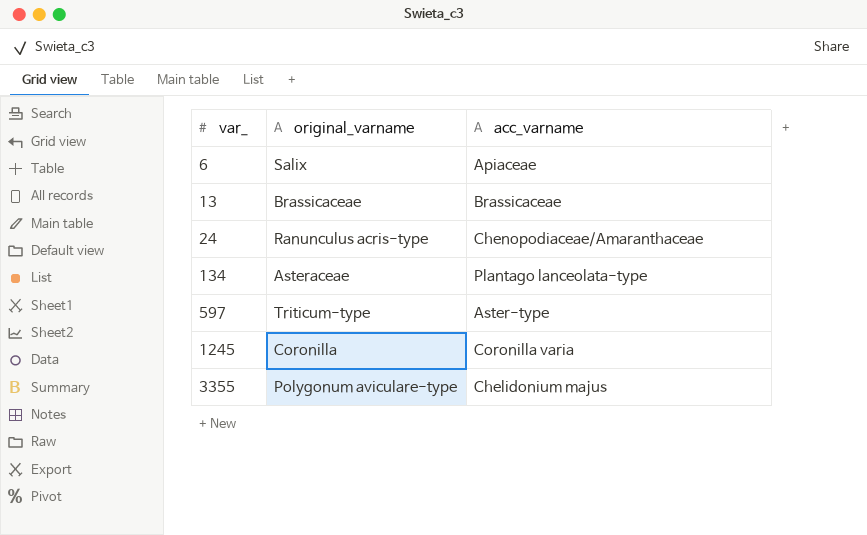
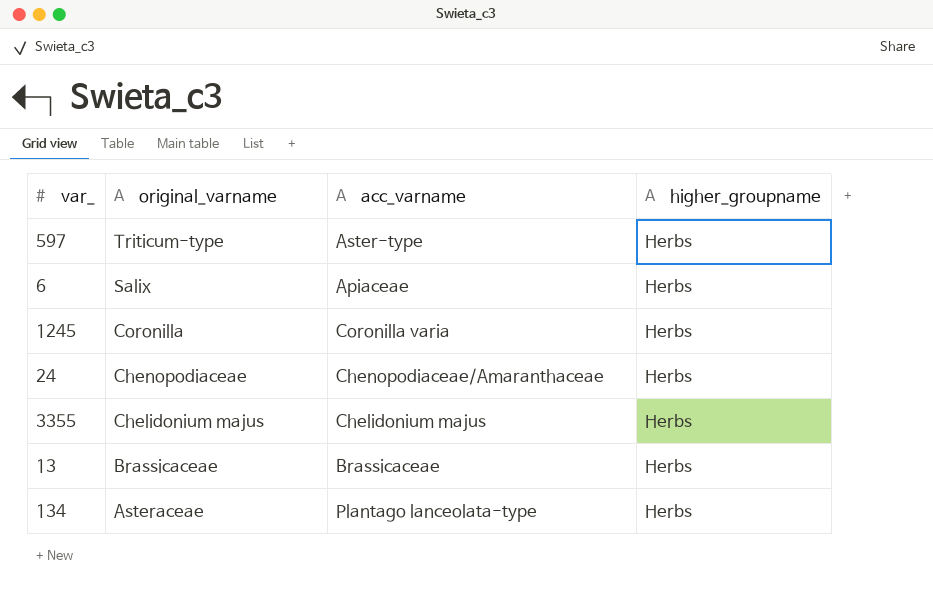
row order: var_ ascending -> original_varname descending
column higher_groupname | position: none -> 4
24 | original_varname: Ranunculus acris-type -> Chenopodiaceae
3355 | original_varname: Polygonum aviculare-type -> Chelidonium majus

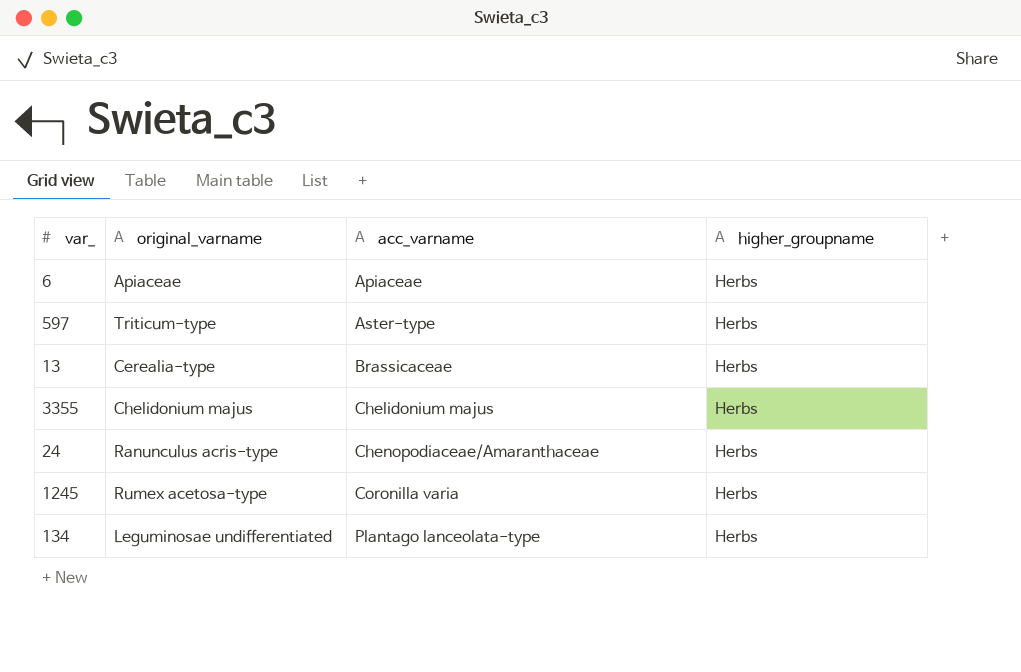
row order: original_varname descending -> acc_varname ascending
6 | original_varname: Salix -> Apiaceae
13 | original_varname: Brassicaceae -> Cerealia-type
24 | original_varname: Chenopodiaceae -> Ranunculus acris-type
1245 | original_varname: Coronilla -> Rumex acetosa-type
134 | original_varname: Asteraceae -> Leguminosae undifferentiated

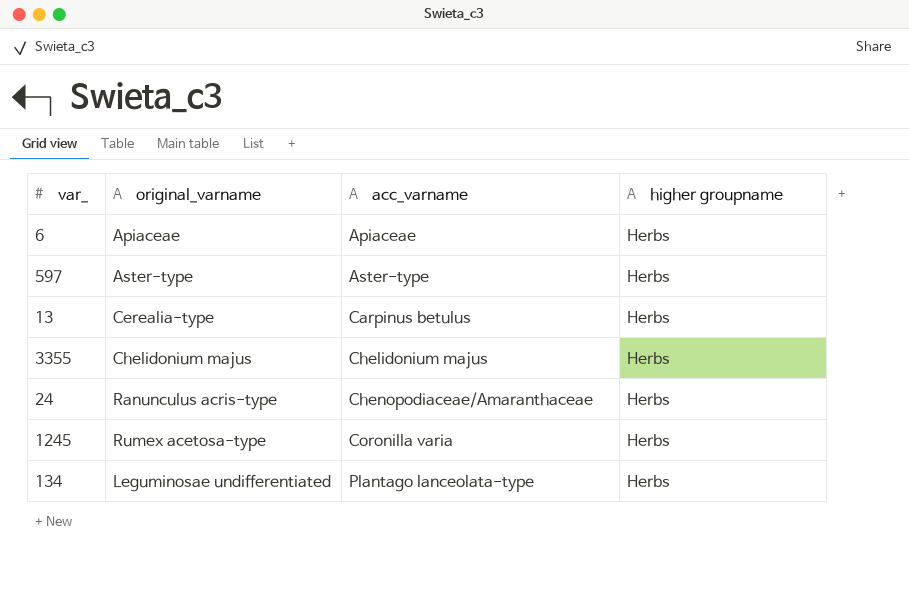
column name: higher_groupname -> higher groupname
597 | original_varname: Triticum-type -> Aster-type
13 | acc_varname: Brassicaceae -> Carpinus betulus

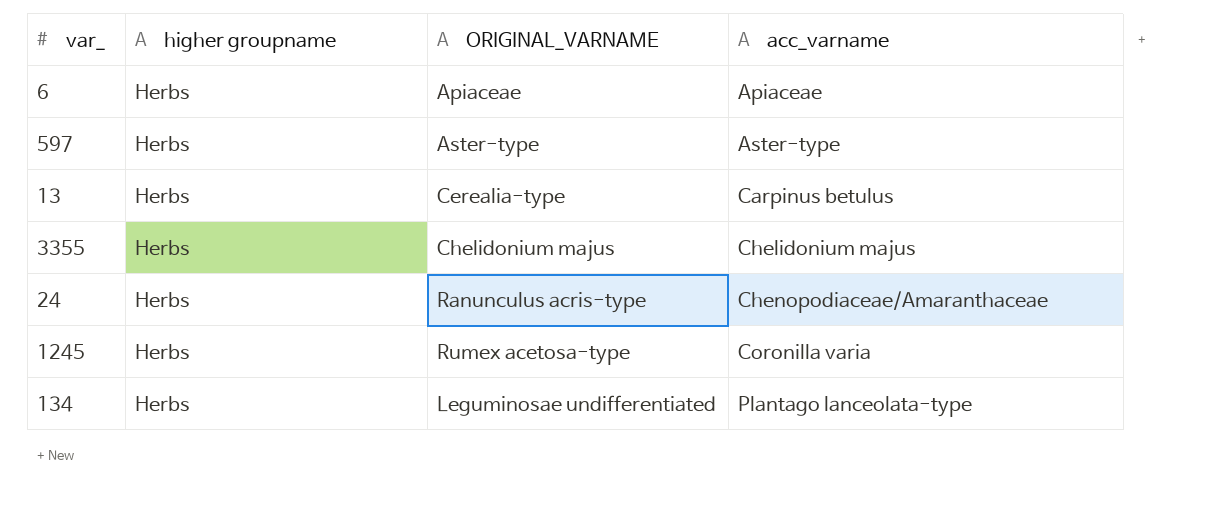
column higher groupname | position: 4 -> 2
column name: original_varname -> ORIGINAL_VARNAME

